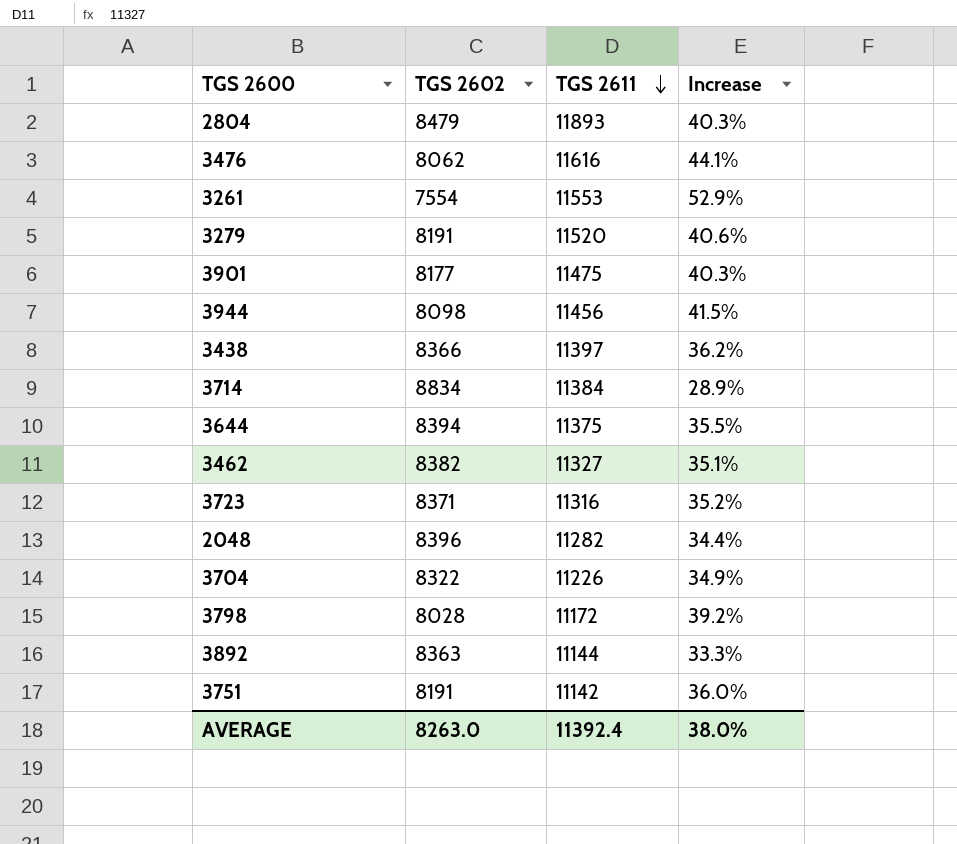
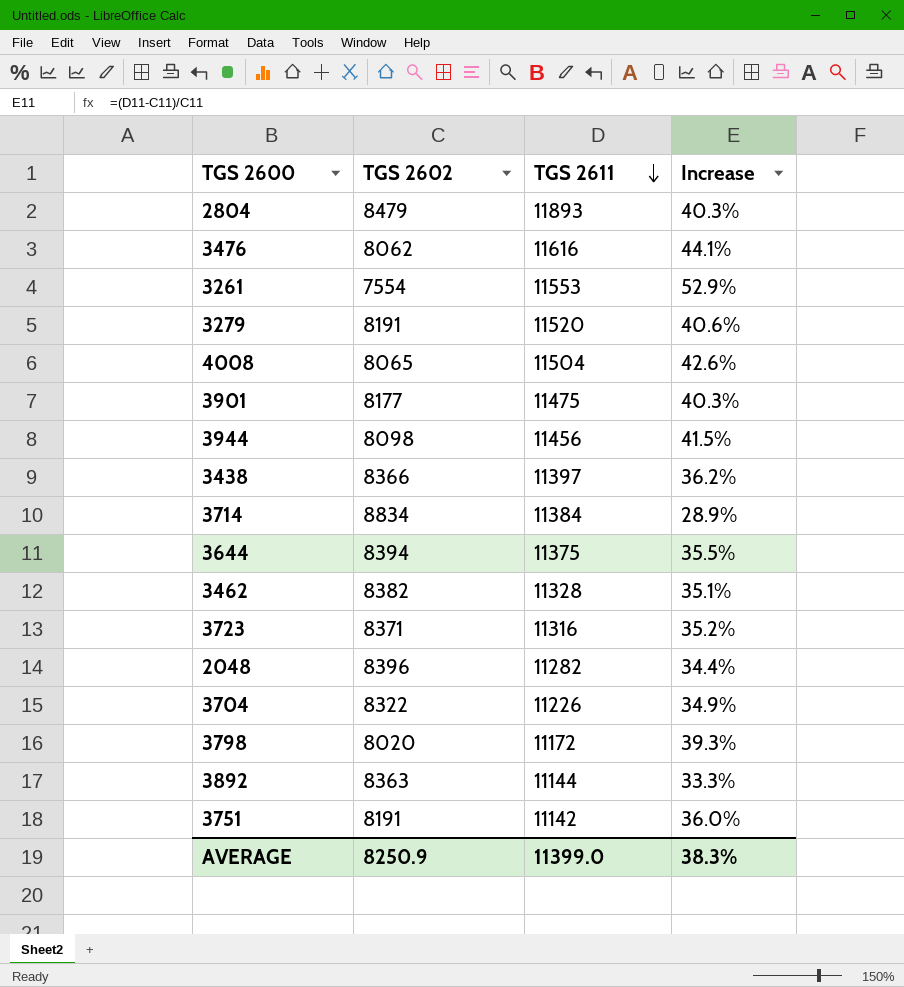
row 4008: none -> 8065 | 11504 | 42.6%
3462 | TGS 2611: 11327 -> 11328
3798 | TGS 2602: 8028 -> 8020
3798 | Increase: 39.2% -> 39.3%
AVERAGE | TGS 2602: 8263.0 -> 8250.9
AVERAGE | TGS 2611: 11392.4 -> 11399.0
AVERAGE | Increase: 38.0% -> 38.3%

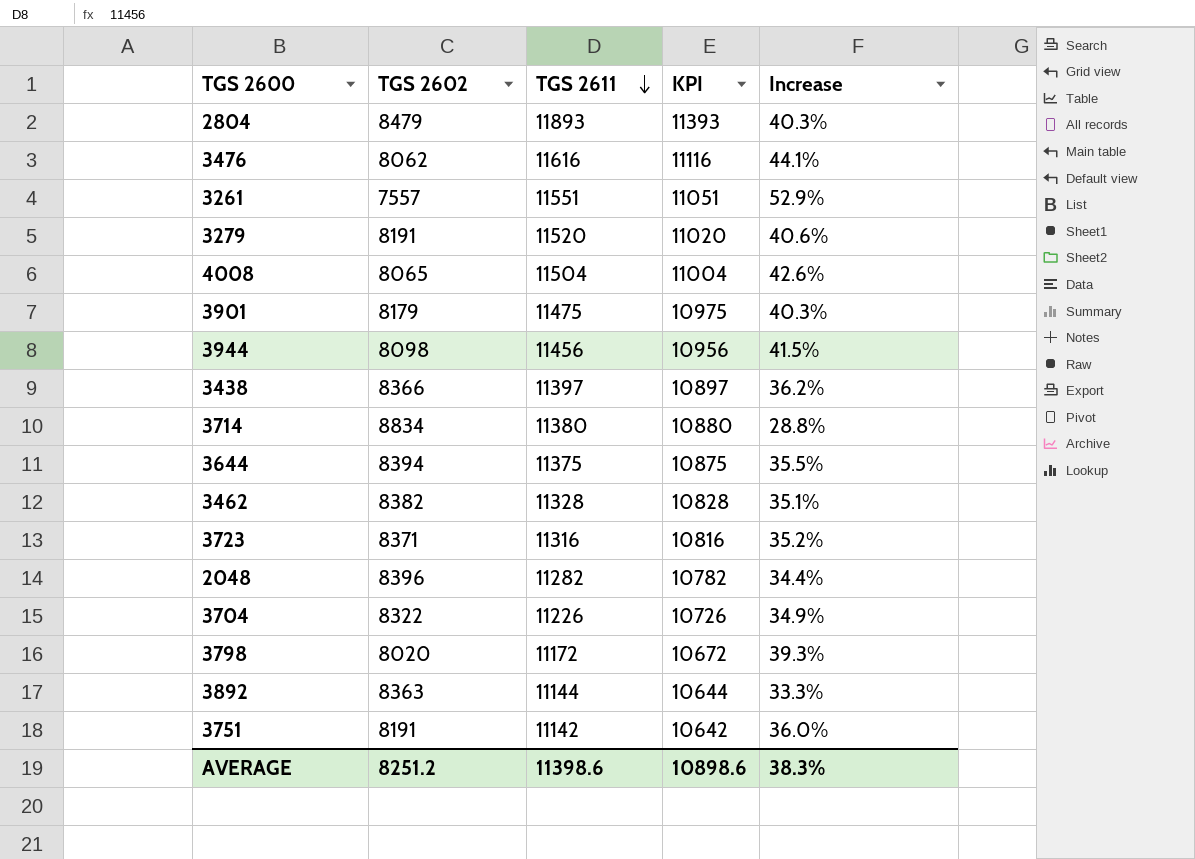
column KPI | formula: none -> [TGS 2611] - 500
3261 | TGS 2602: 7554 -> 7557
3261 | TGS 2611: 11553 -> 11551
3901 | TGS 2602: 8177 -> 8179
3714 | TGS 2611: 11384 -> 11380
3714 | Increase: 28.9% -> 28.8%
AVERAGE | TGS 2602: 8250.9 -> 8251.2
AVERAGE | TGS 2611: 11399.0 -> 11398.6

